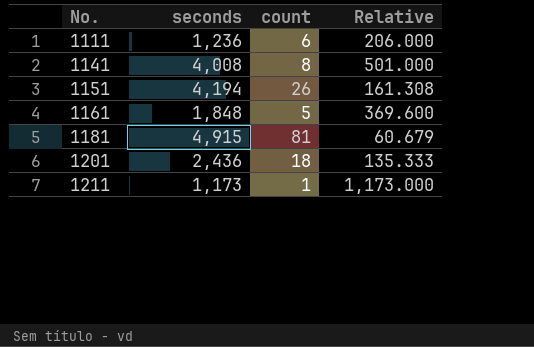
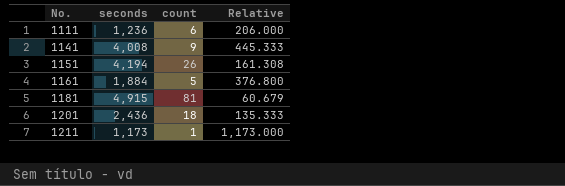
1141 | count: 8 -> 9
1141 | Relative: 501.000 -> 445.333
1161 | seconds: 1,848 -> 1,884
1161 | Relative: 369.600 -> 376.800

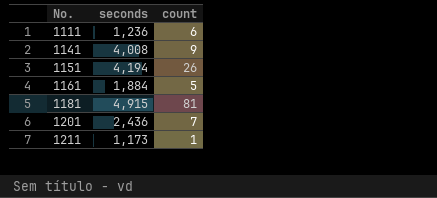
column Relative | formula: [seconds] / [count] -> none
1201 | count: 18 -> 7

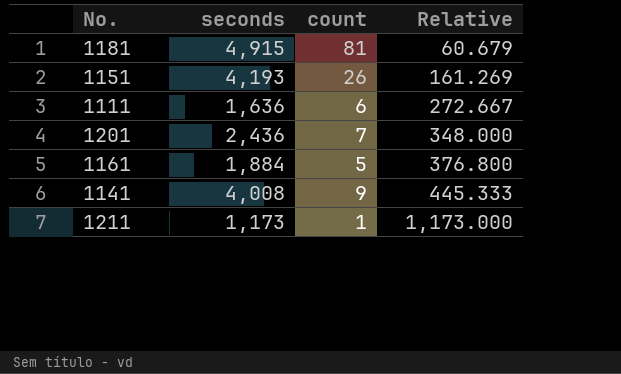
row order: No. ascending -> Relative ascending
column Relative | formula: none -> [seconds] / [count]
1151 | seconds: 4,194 -> 4,193
1111 | seconds: 1,236 -> 1,636

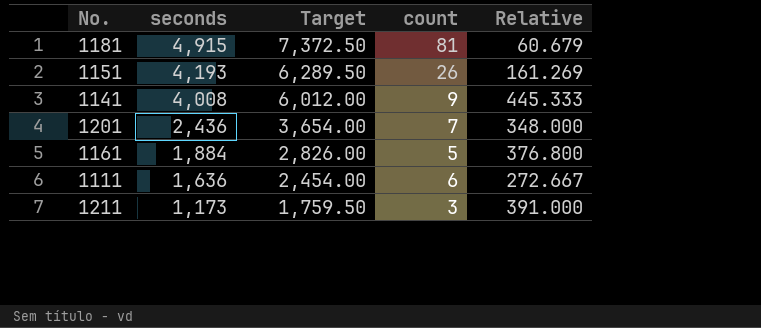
row order: Relative ascending -> seconds descending
column Target | formula: none -> [seconds] * 1.5
1211 | count: 1 -> 3
1211 | Relative: 1,173.000 -> 391.000

